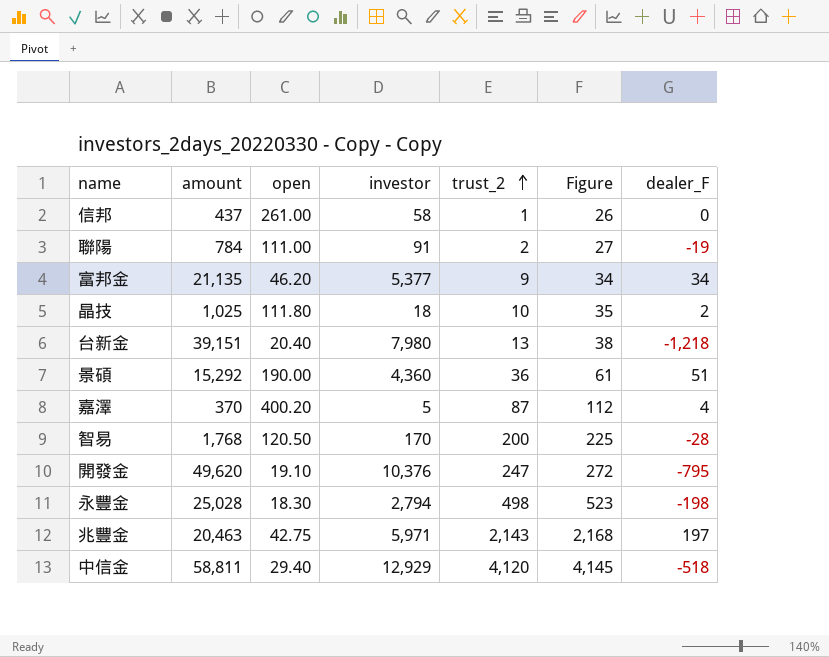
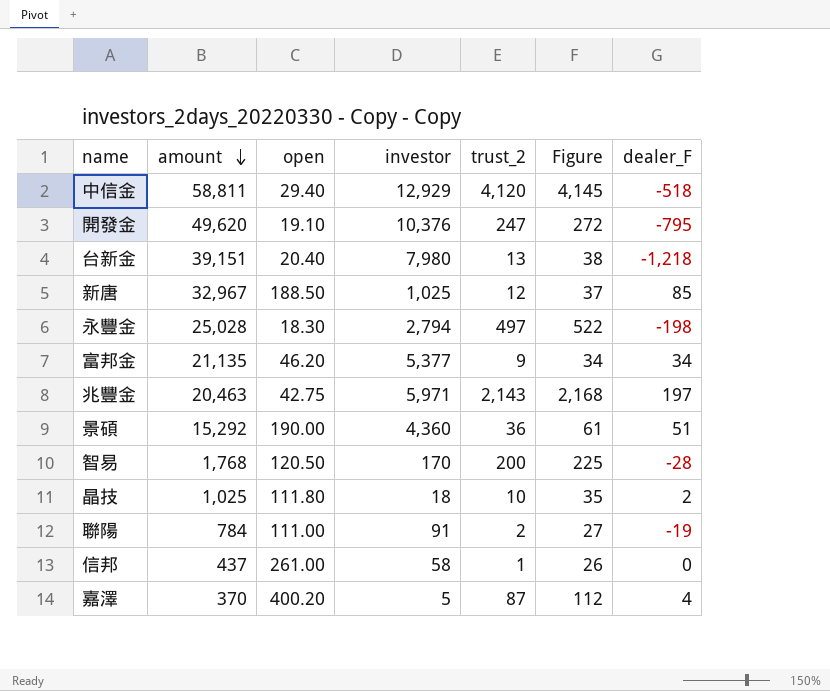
row order: trust_2 ascending -> amount descending
row 新唐: none -> 32,967 | 188.50 | 1,025 | 12 | 37 | 85
永豐金 | trust_2: 498 -> 497
永豐金 | Figure: 523 -> 522

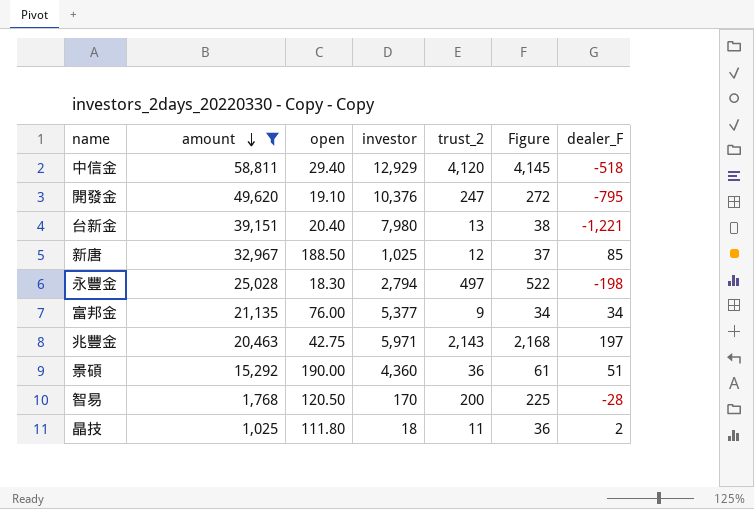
filter: none -> amount >= 1,025
台新金 | dealer_F: -1,218 -> -1,221
富邦金 | open: 46.20 -> 76.00
晶技 | trust_2: 10 -> 11
晶技 | Figure: 35 -> 36

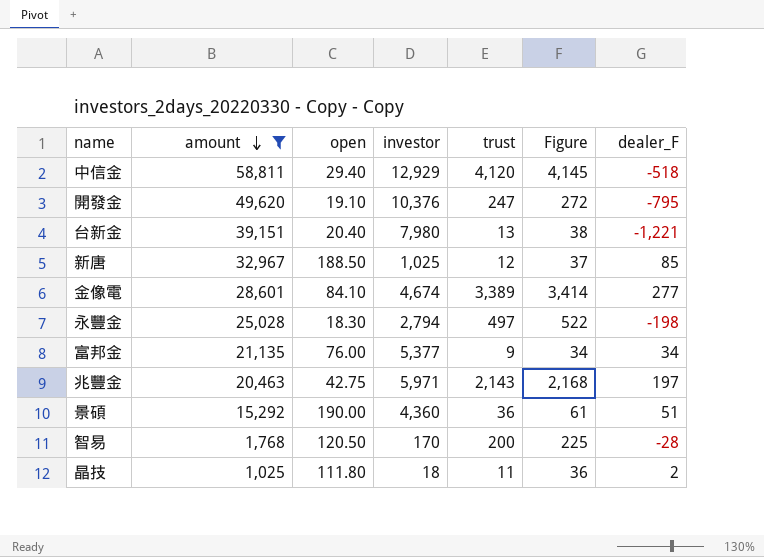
column name: trust_2 -> trust
row 金像電: none -> 28,601 | 84.10 | 4,674 | 3,389 | 3,414 | 277

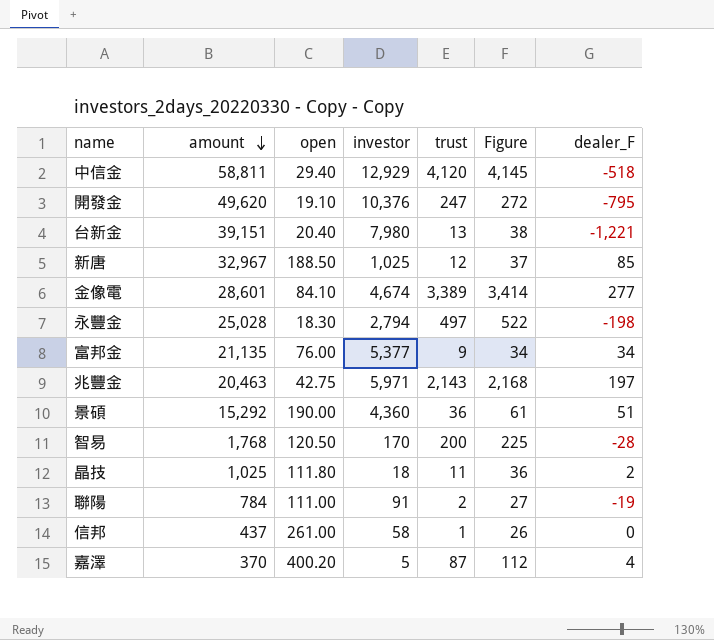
filter: amount >= 1,025 -> none

